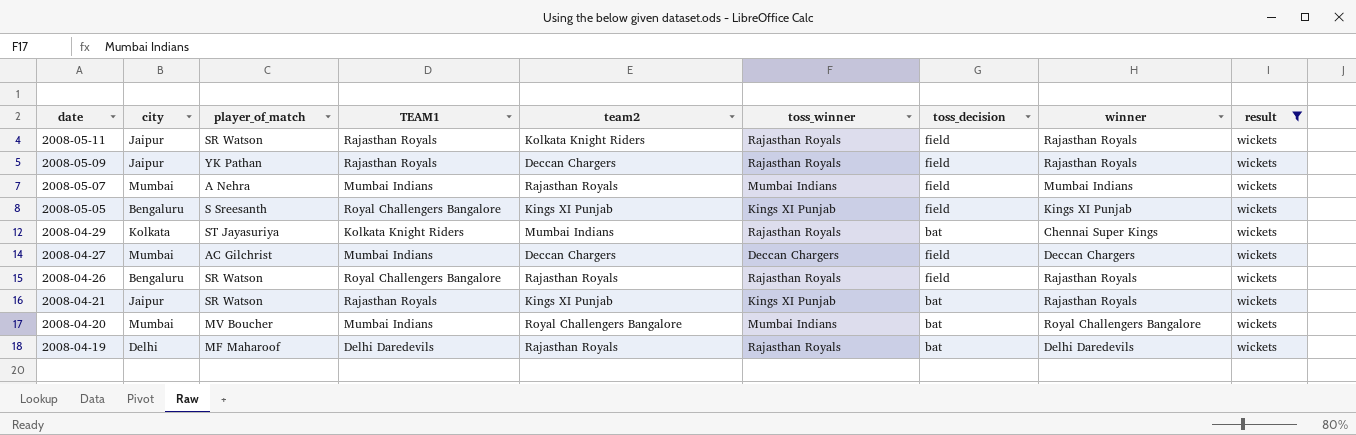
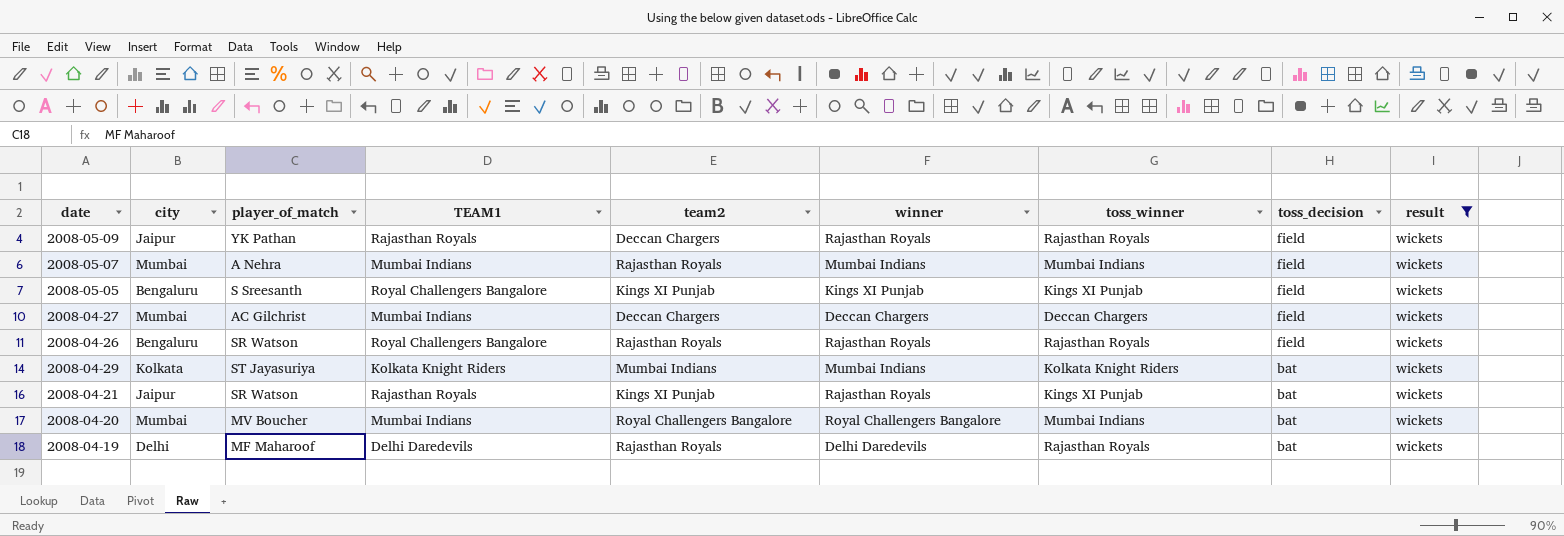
row order: date descending -> toss_decision descending
column winner | position: 8 -> 6
row 2008-05-11: Jaipur | SR Watson | Rajasthan Royals | Kolkata Knight Riders | Rajasthan Royals | field | Rajasthan Royals | wickets -> none
2008-04-29 | winner: Chennai Super Kings -> Mumbai Indians
2008-04-29 | toss_winner: Rajasthan Royals -> Kolkata Knight Riders

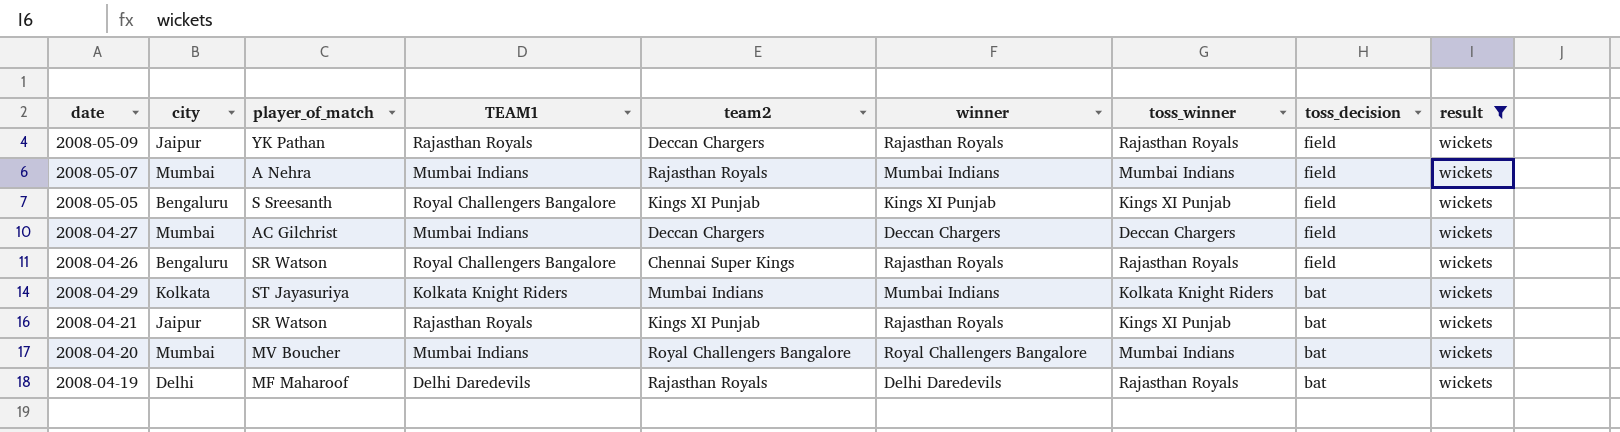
2008-04-26 | team2: Rajasthan Royals -> Chennai Super Kings

